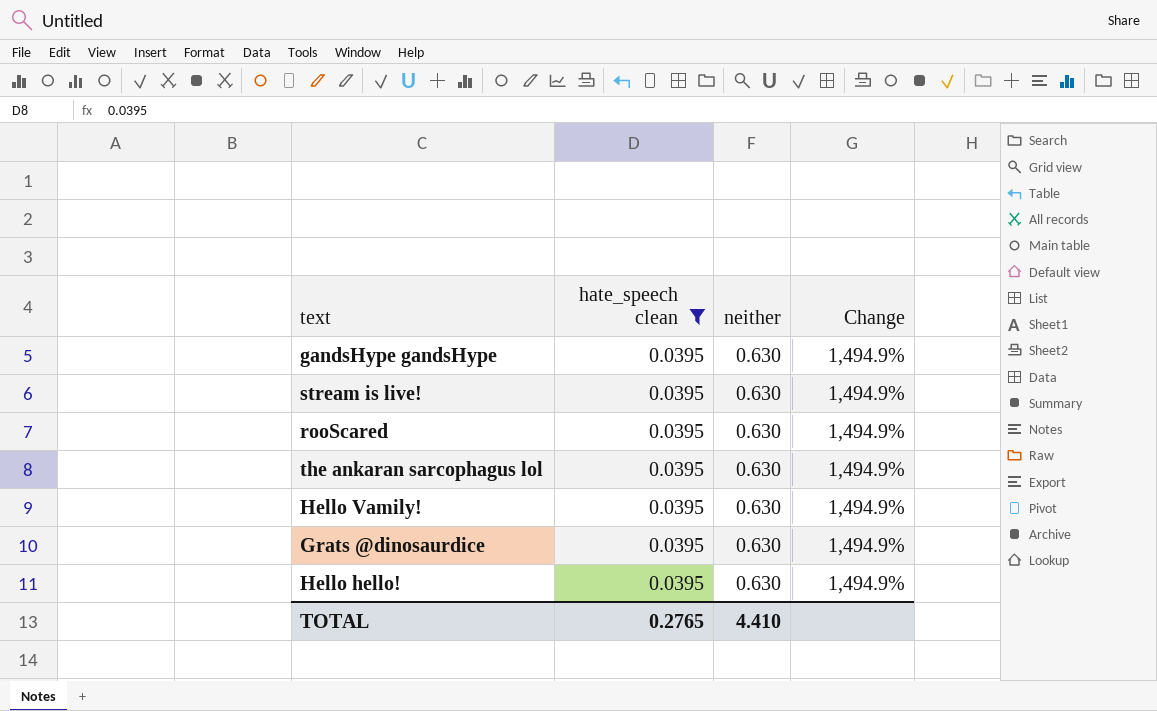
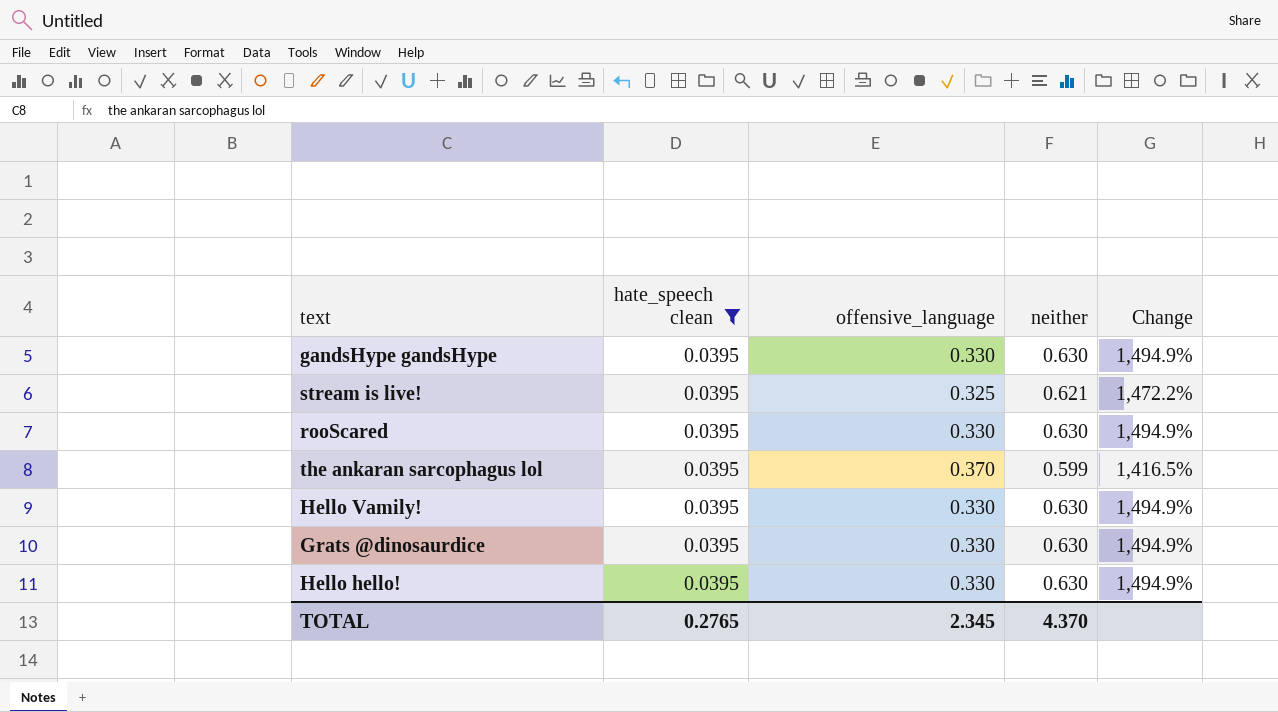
column offensive_language | position: none -> 3
stream is live! | neither: 0.630 -> 0.621
stream is live! | Change: 1,494.9% -> 1,472.2%
the ankaran sarcophagus lol | neither: 0.630 -> 0.599
the ankaran sarcophagus lol | Change: 1,494.9% -> 1,416.5%
TOTAL | neither: 4.410 -> 4.370

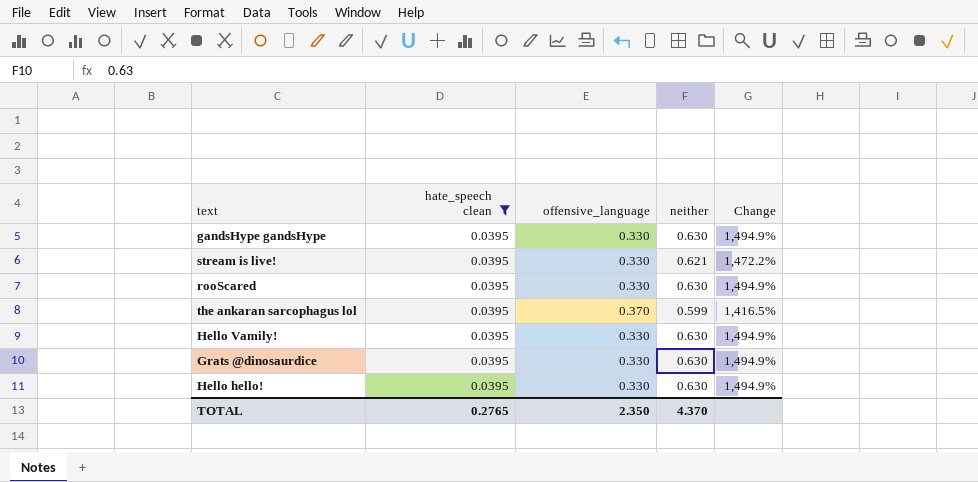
stream is live! | offensive_language: 0.325 -> 0.330
TOTAL | offensive_language: 2.345 -> 2.350

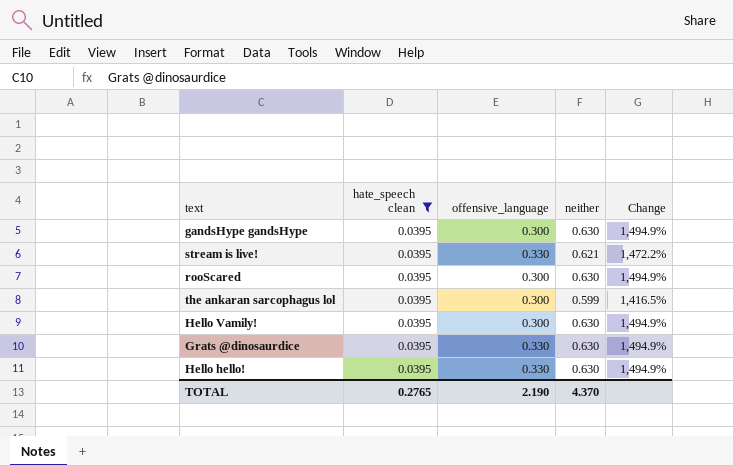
gandsHype gandsHype | offensive_language: 0.330 -> 0.300
rooScared | offensive_language: 0.330 -> 0.300
the ankaran sarcophagus lol | offensive_language: 0.370 -> 0.300
Hello Vamily! | offensive_language: 0.330 -> 0.300
TOTAL | offensive_language: 2.350 -> 2.190

